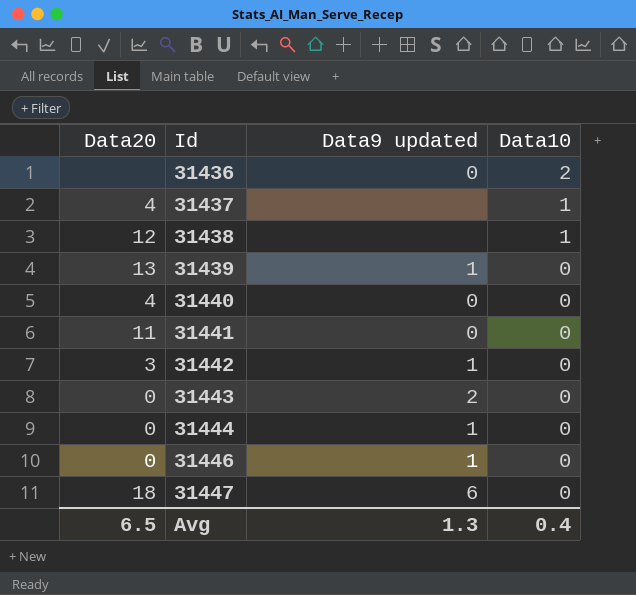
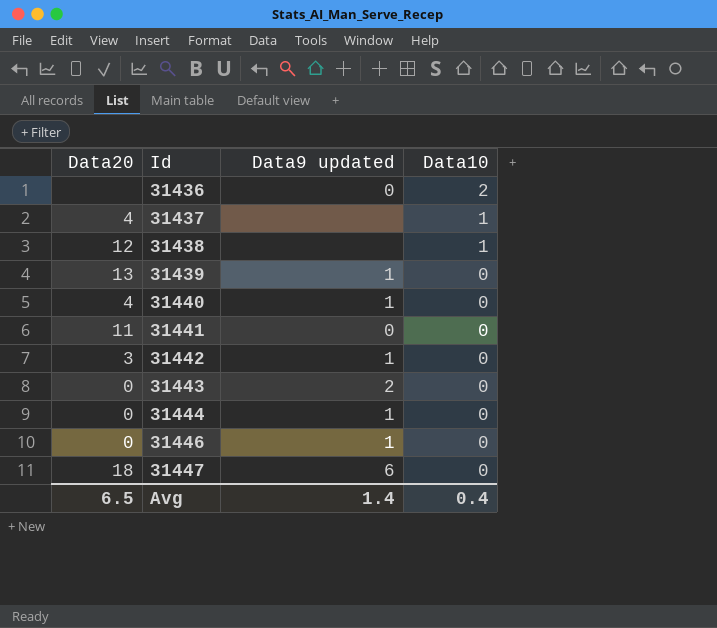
31440 | Data9 updated: 0 -> 1
Avg | Data9 updated: 1.3 -> 1.4

